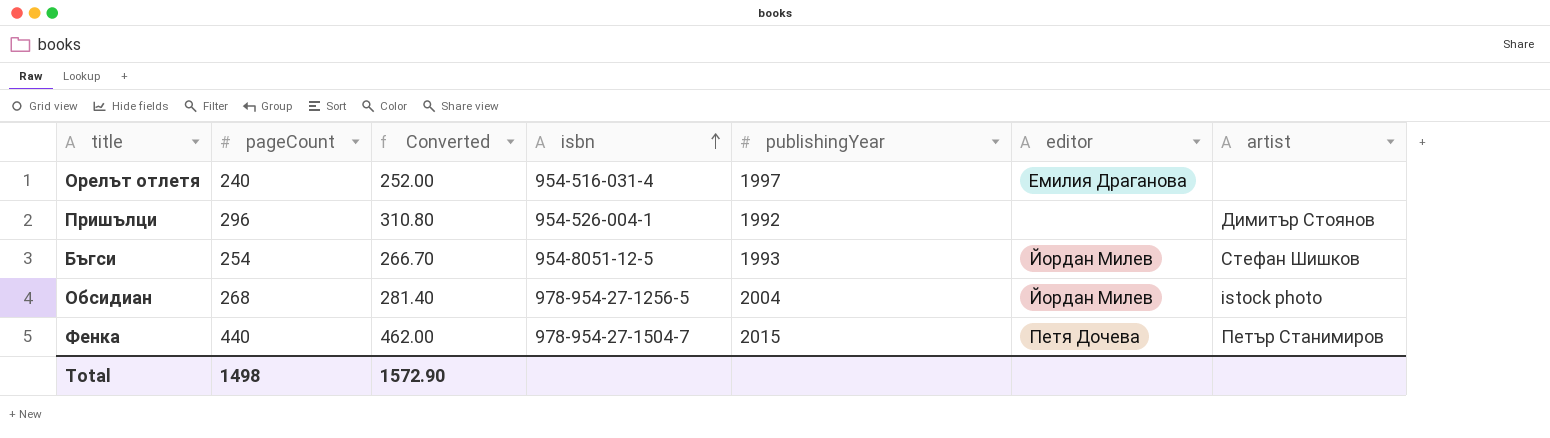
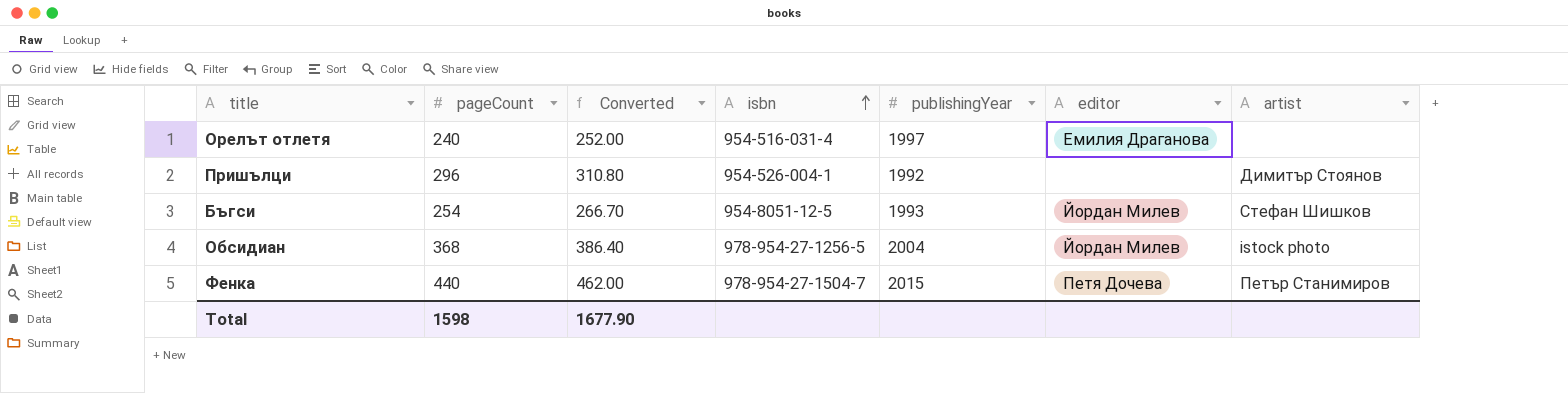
Обсидиан | pageCount: 268 -> 368
Обсидиан | Converted: 281.40 -> 386.40
Total | pageCount: 1498 -> 1598
Total | Converted: 1572.90 -> 1677.90

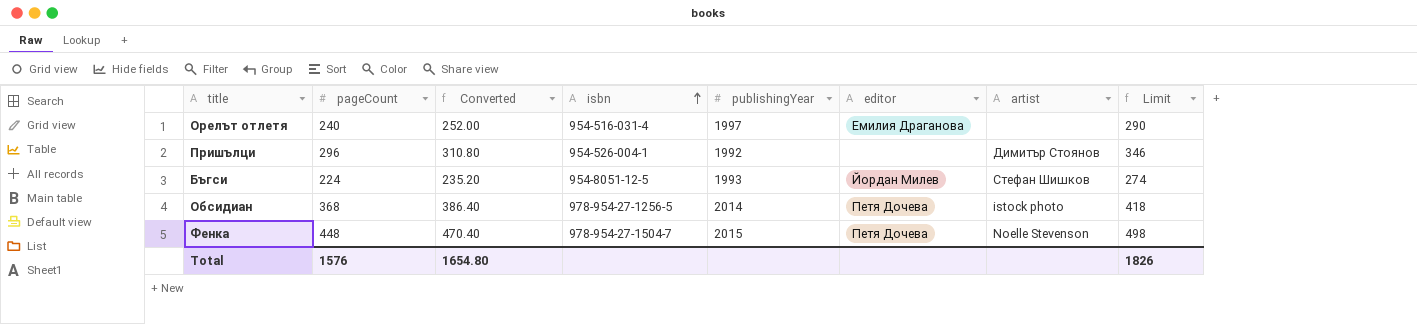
column Limit | formula: none -> [pageCount] + 50
Бъгси | pageCount: 254 -> 224
Бъгси | Converted: 266.70 -> 235.20
Обсидиан | publishingYear: 2004 -> 2014
Обсидиан | editor: Йордан Милев -> Петя Дочева
Фенка | pageCount: 440 -> 448
Фенка | Converted: 462.00 -> 470.40
Фенка | artist: Петър Станимиров -> Noelle Stevenson
Total | pageCount: 1598 -> 1576
Total | Converted: 1677.90 -> 1654.80

